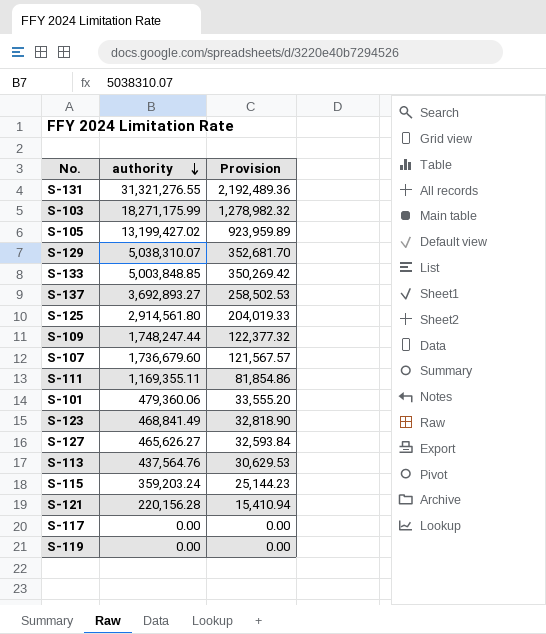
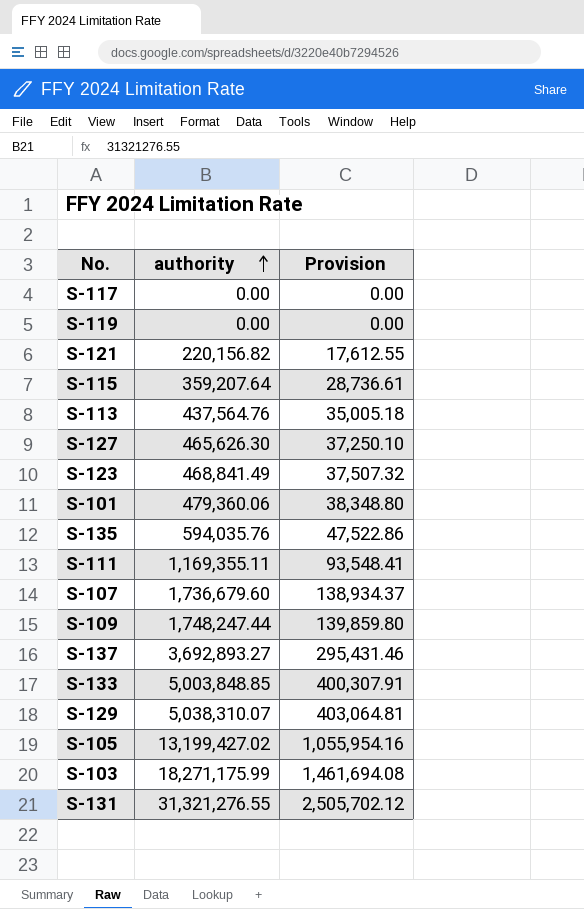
row order: authority descending -> authority ascending
column Provision | formula: [authority] * 0.07 -> [authority] * 0.08
row S-125: 2,914,561.80 | 204,019.33 -> none
S-121 | authority: 220,156.28 -> 220,156.82
S-115 | authority: 359,203.24 -> 359,207.64
S-127 | authority: 465,626.27 -> 465,626.30
row S-135: none -> 594,035.76 | 47,522.86

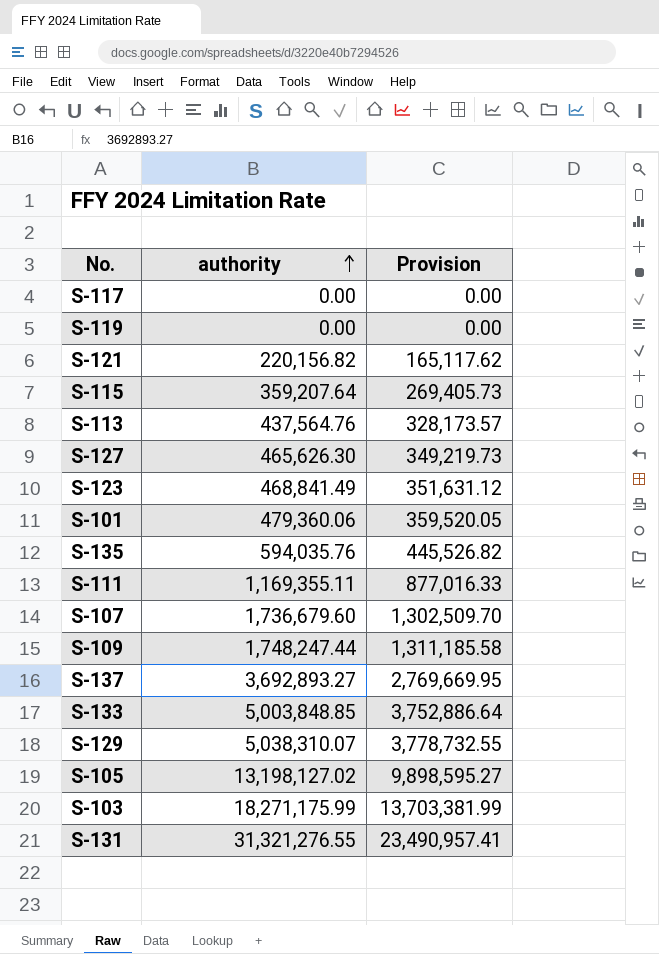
column Provision | formula: [authority] * 0.08 -> [authority] * 0.75
S-105 | authority: 13,199,427.02 -> 13,198,127.02

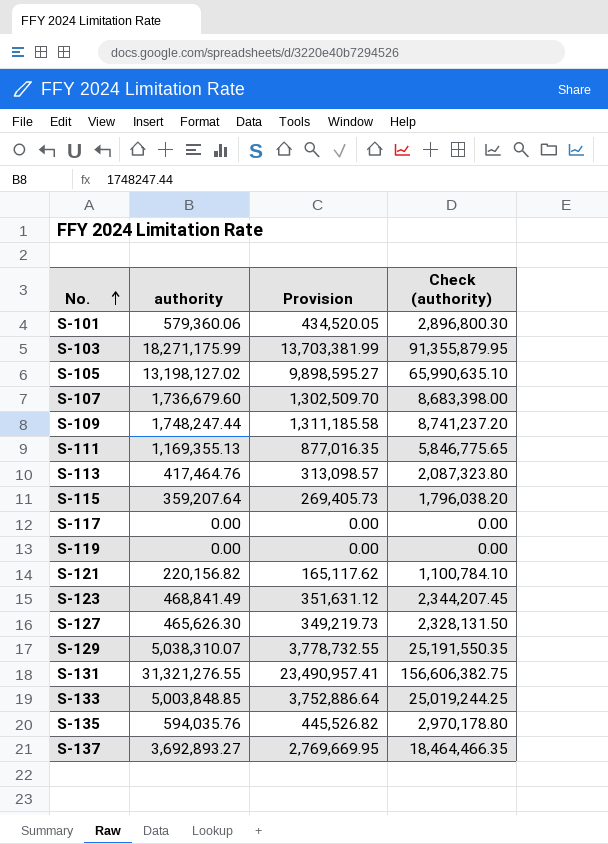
row order: authority ascending -> No. ascending
column Check (authority) | formula: none -> [authority] * 5
S-101 | authority: 479,360.06 -> 579,360.06
S-101 | Provision: 359,520.05 -> 434,520.05
S-111 | authority: 1,169,355.11 -> 1,169,355.13
S-111 | Provision: 877,016.33 -> 877,016.35
S-113 | authority: 437,564.76 -> 417,464.76
S-113 | Provision: 328,173.57 -> 313,098.57

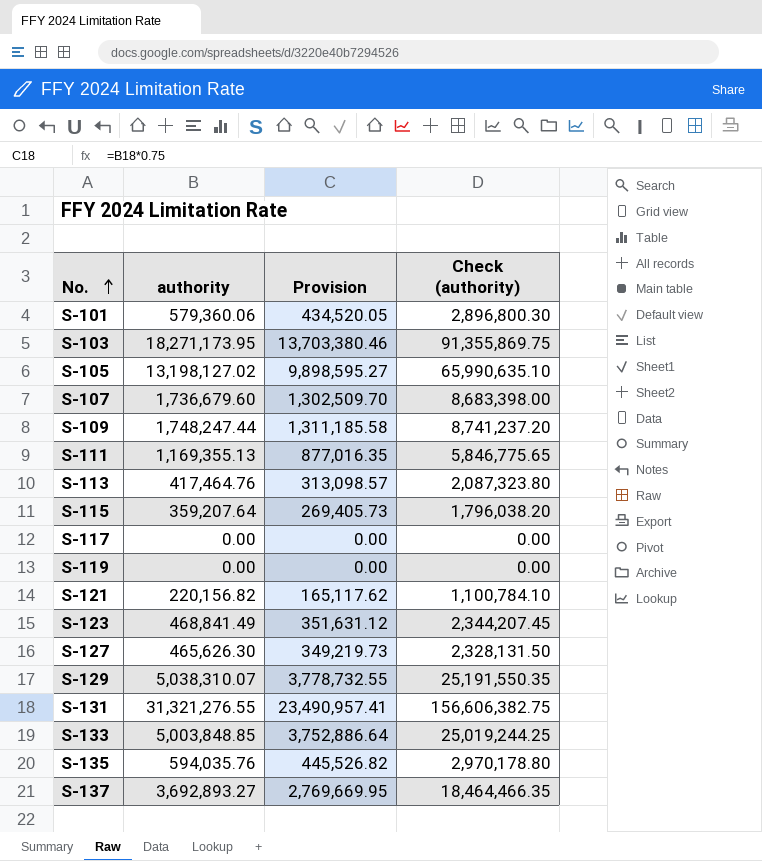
S-103 | authority: 18,271,175.99 -> 18,271,173.95
S-103 | Provision: 13,703,381.99 -> 13,703,380.46
S-103 | Check (authority): 91,355,879.95 -> 91,355,869.75

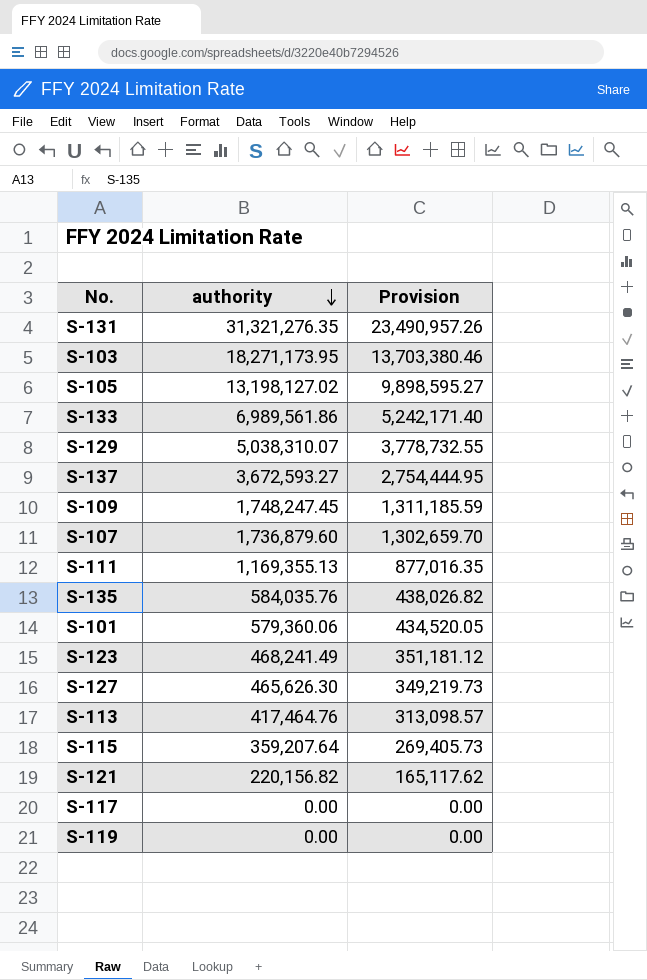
row order: No. ascending -> authority descending
column Check (authority) | formula: [authority] * 5 -> none
S-131 | authority: 31,321,276.55 -> 31,321,276.35
S-131 | Provision: 23,490,957.41 -> 23,490,957.26
S-133 | authority: 5,003,848.85 -> 6,989,561.86
S-133 | Provision: 3,752,886.64 -> 5,242,171.40
S-137 | authority: 3,692,893.27 -> 3,672,593.27
S-137 | Provision: 2,769,669.95 -> 2,754,444.95
S-109 | authority: 1,748,247.44 -> 1,748,247.45
S-109 | Provision: 1,311,185.58 -> 1,311,185.59
S-107 | authority: 1,736,679.60 -> 1,736,879.60
S-107 | Provision: 1,302,509.70 -> 1,302,659.70
S-135 | authority: 594,035.76 -> 584,035.76
S-135 | Provision: 445,526.82 -> 438,026.82
S-123 | authority: 468,841.49 -> 468,241.49
S-123 | Provision: 351,631.12 -> 351,181.12

